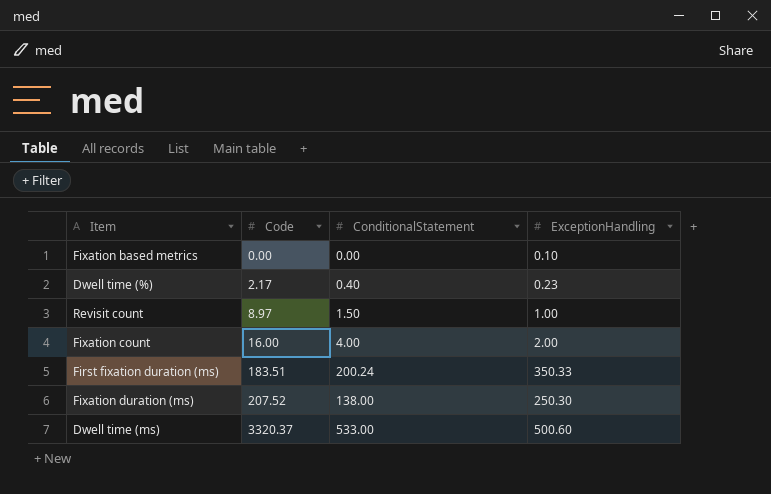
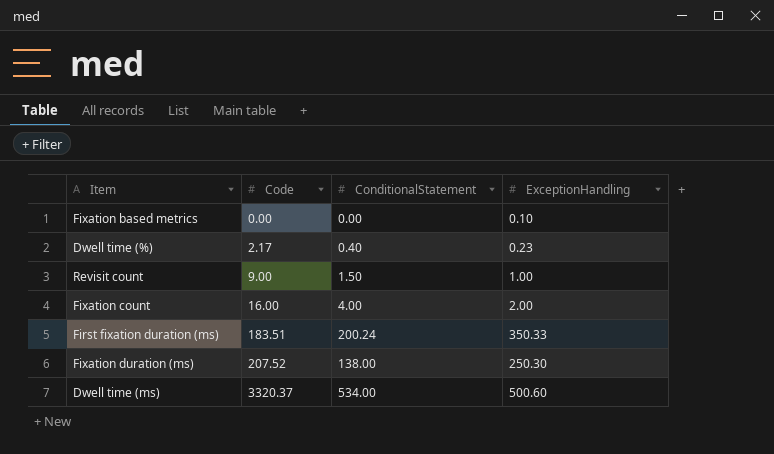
Revisit count | Code: 8.97 -> 9.00
Dwell time (ms) | ConditionalStatement: 533.00 -> 534.00

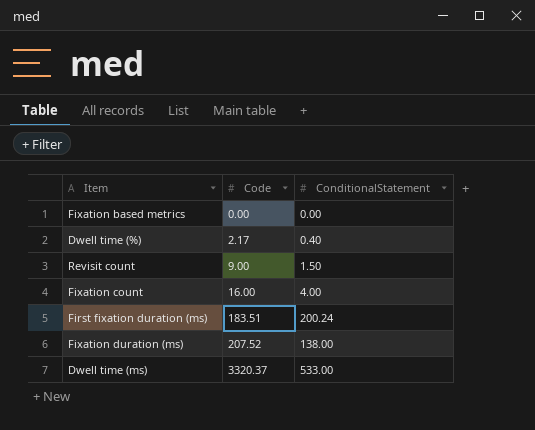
column ExceptionHandling | position: 4 -> none
Dwell time (ms) | ConditionalStatement: 534.00 -> 533.00

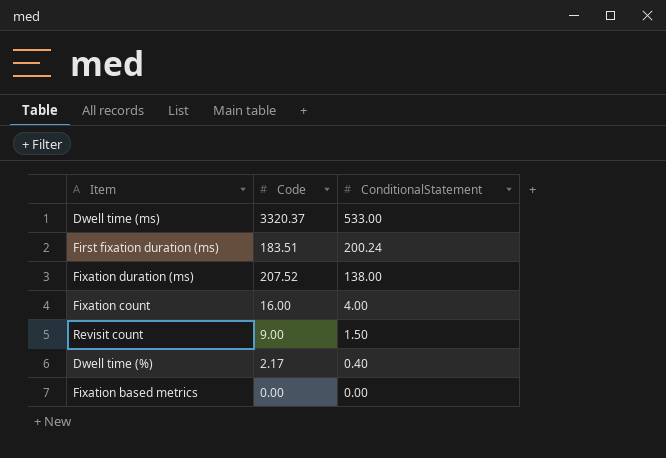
row order: Code ascending -> ConditionalStatement descending

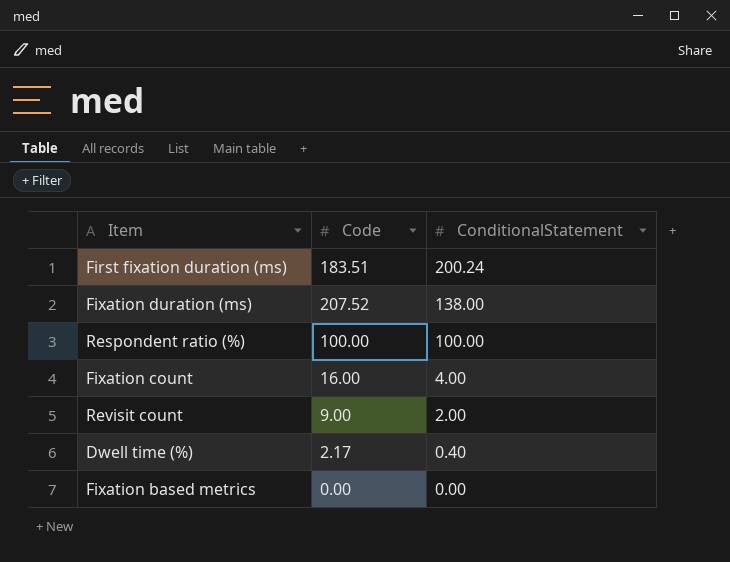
row Dwell time (ms): 3320.37 | 533.00 -> none
row Respondent ratio (%): none -> 100.00 | 100.00
Revisit count | ConditionalStatement: 1.50 -> 2.00

